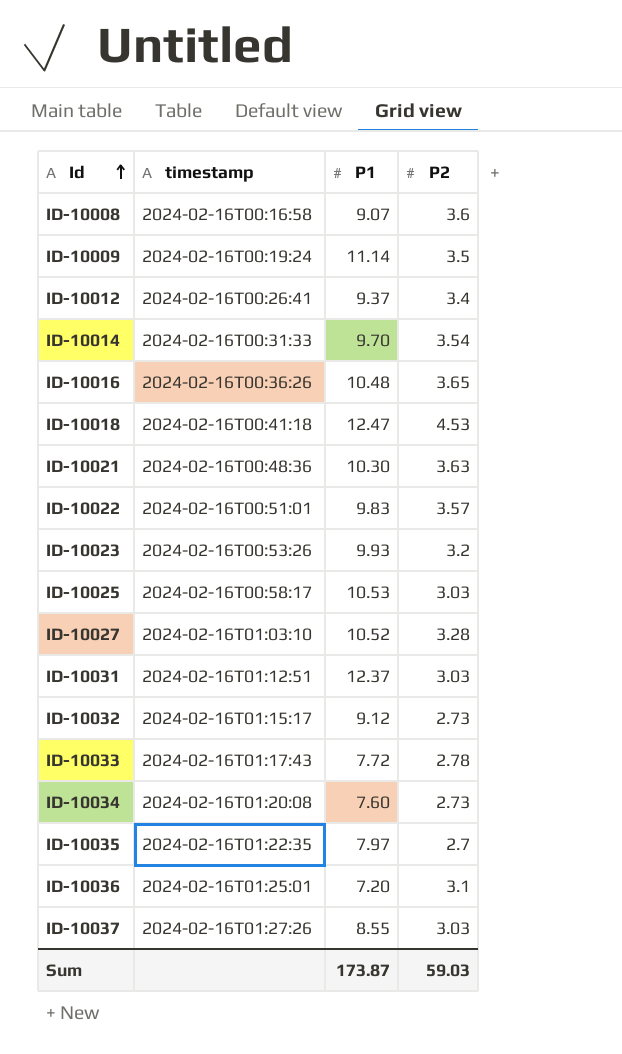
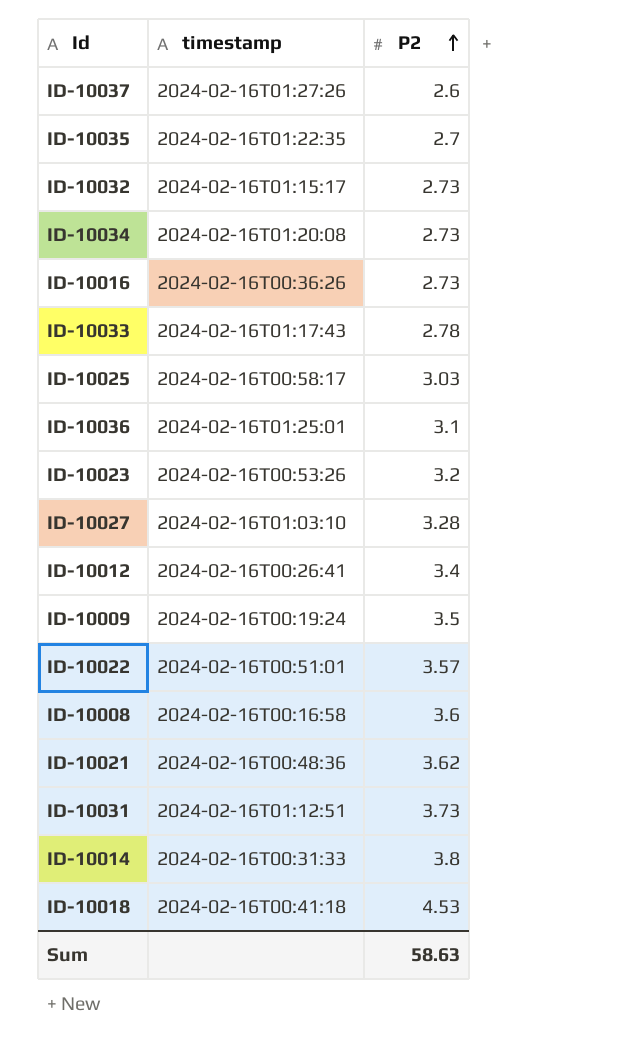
row order: Id ascending -> P2 ascending
column P1 | position: 3 -> none
ID-10037 | P2: 3.03 -> 2.6
ID-10016 | P2: 3.65 -> 2.73
ID-10021 | P2: 3.63 -> 3.62
ID-10031 | P2: 3.03 -> 3.73
ID-10014 | P2: 3.54 -> 3.8
Sum | P2: 59.03 -> 58.63

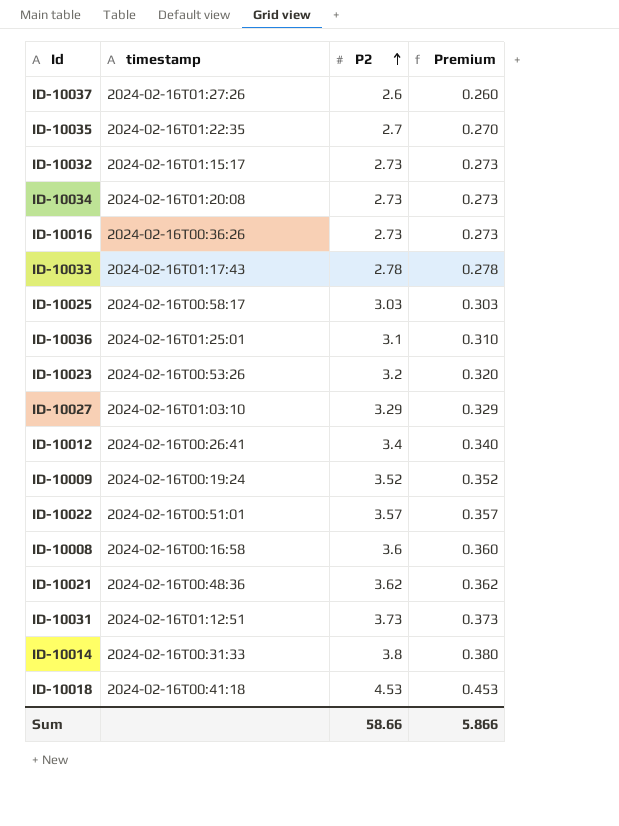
column Premium | formula: none -> [P2] * 0.1
ID-10027 | P2: 3.28 -> 3.29
ID-10009 | P2: 3.5 -> 3.52
Sum | P2: 58.63 -> 58.66

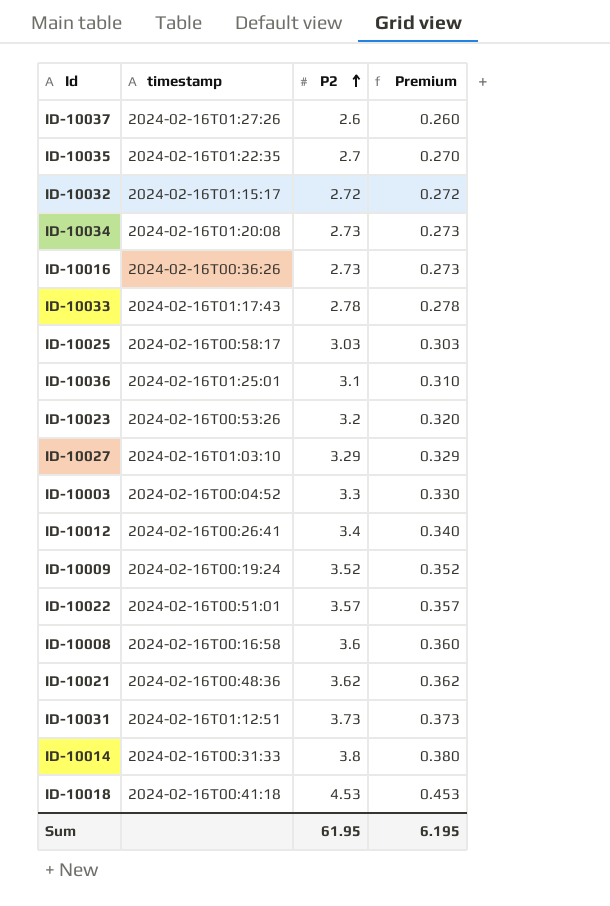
ID-10032 | P2: 2.73 -> 2.72
ID-10032 | Premium: 0.273 -> 0.272
row ID-10003: none -> 2024-02-16T00:04:52 | 3.3 | 0.330
Sum | P2: 58.66 -> 61.95
Sum | Premium: 5.866 -> 6.195

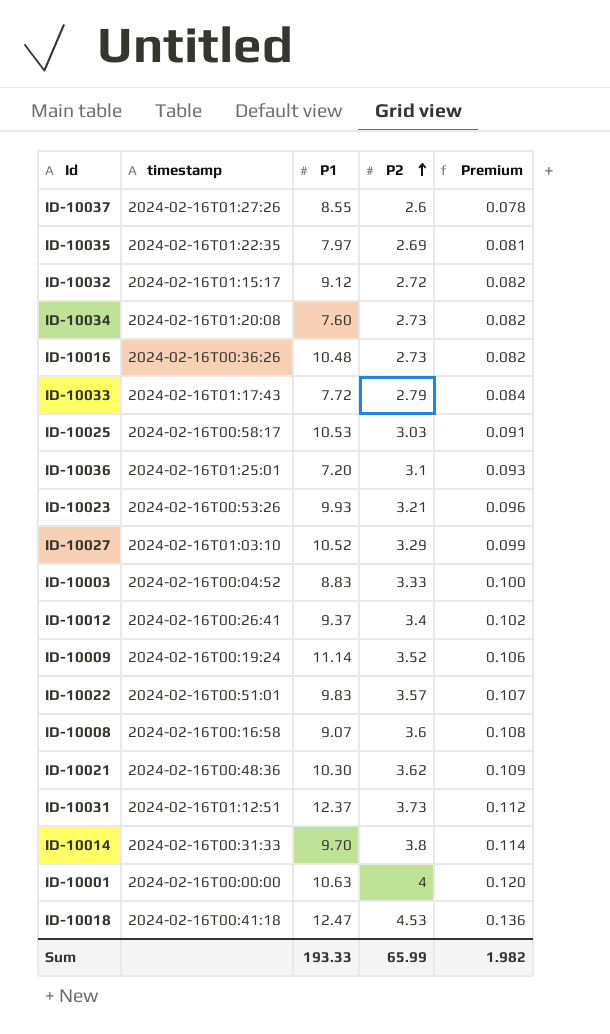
column P1 | position: none -> 3
column Premium | formula: [P2] * 0.1 -> [P2] * 0.03
ID-10035 | P2: 2.7 -> 2.69
ID-10033 | P2: 2.78 -> 2.79
ID-10023 | P2: 3.2 -> 3.21
ID-10003 | P2: 3.3 -> 3.33
row ID-10001: none -> 2024-02-16T00:00:00 | 10.63 | 4 | 0.120
Sum | P2: 61.95 -> 65.99
Sum | Premium: 6.195 -> 1.982

